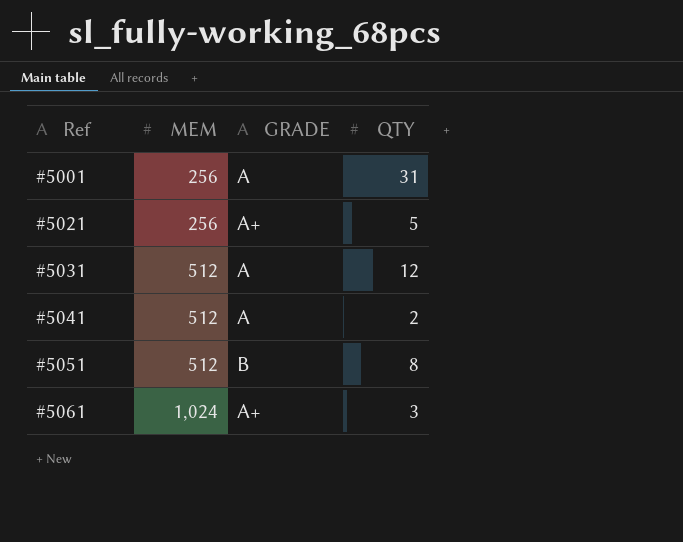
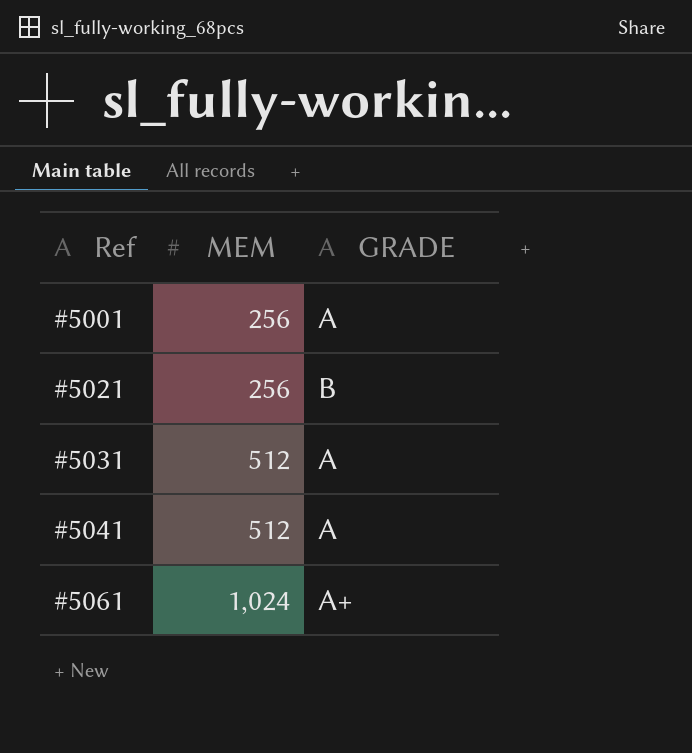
column QTY | position: 4 -> none
row #5051: 512 | B | 8 -> none
#5021 | GRADE: A+ -> B

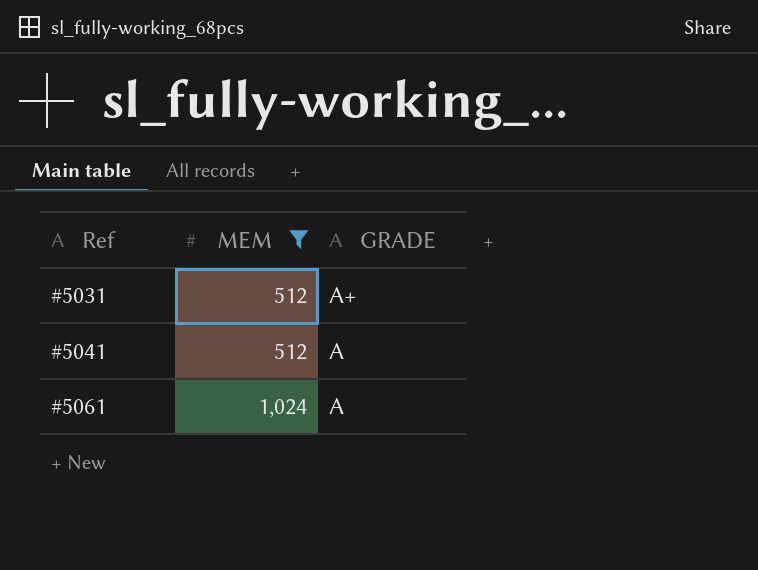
filter: none -> MEM != 256
#5031 | GRADE: A -> A+
#5061 | GRADE: A+ -> A

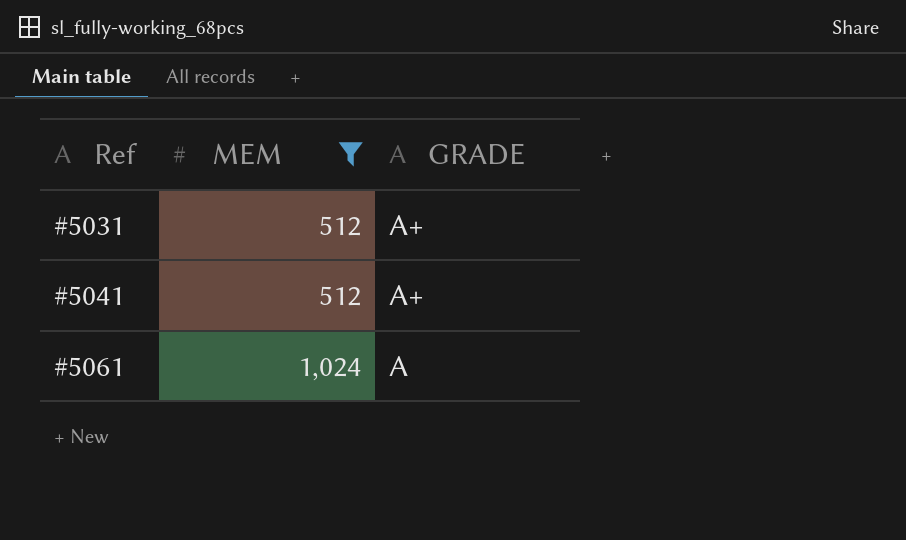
#5041 | GRADE: A -> A+

